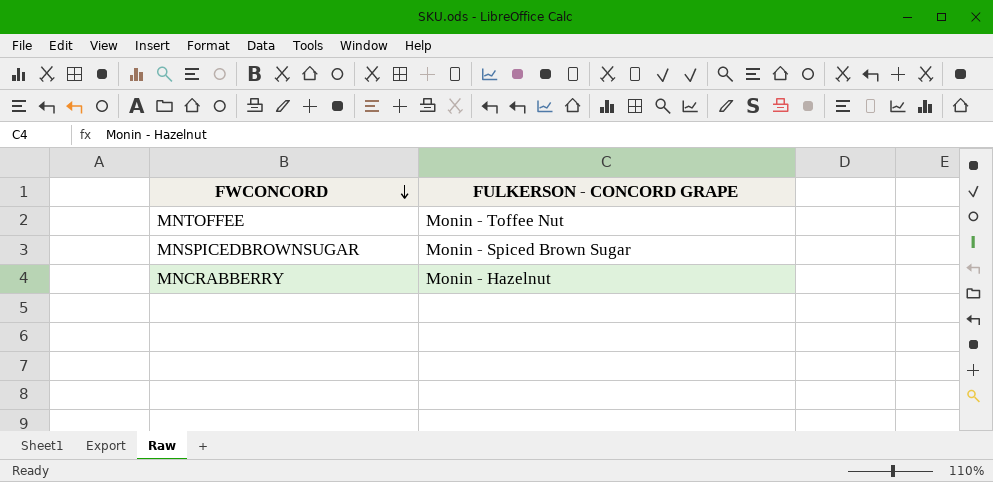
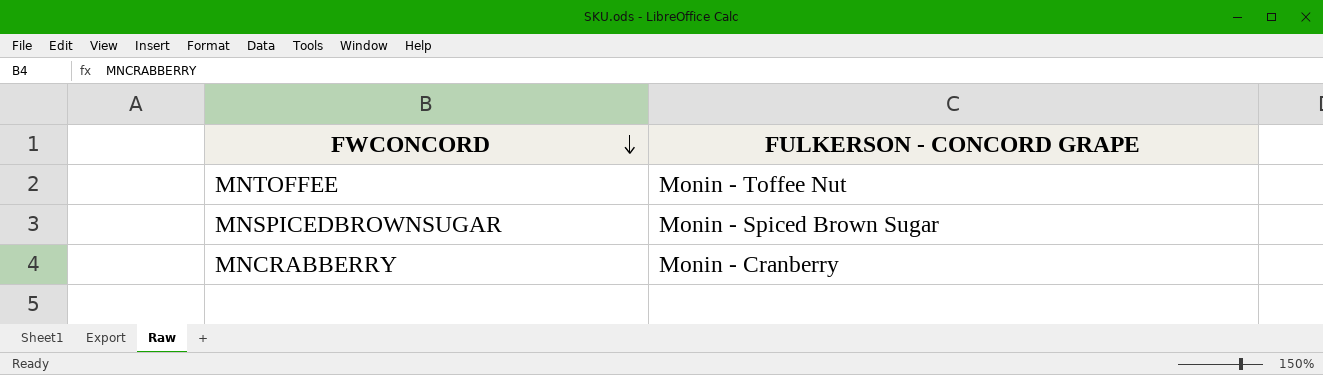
MNCRABBERRY | FULKERSON - CONCORD GRAPE: Monin - Hazelnut -> Monin - Cranberry

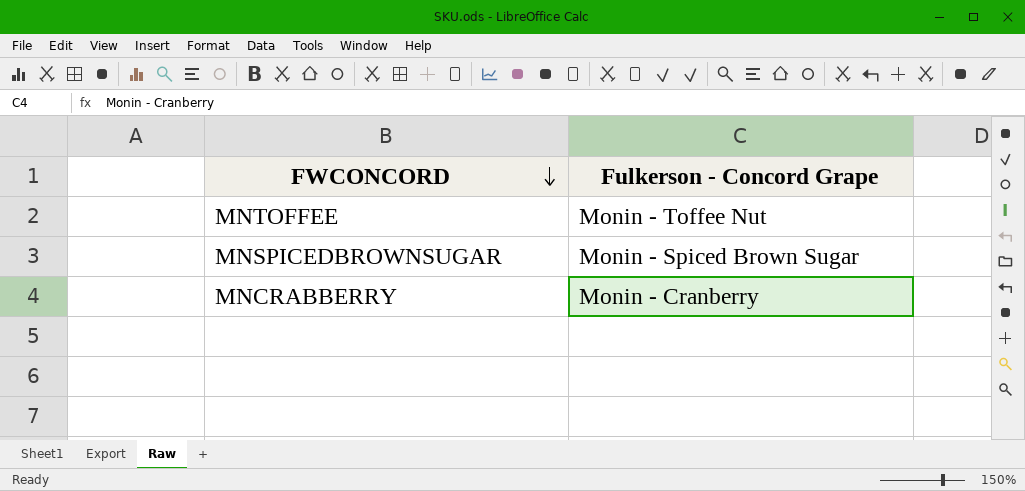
column name: FULKERSON - CONCORD GRAPE -> Fulkerson - Concord Grape

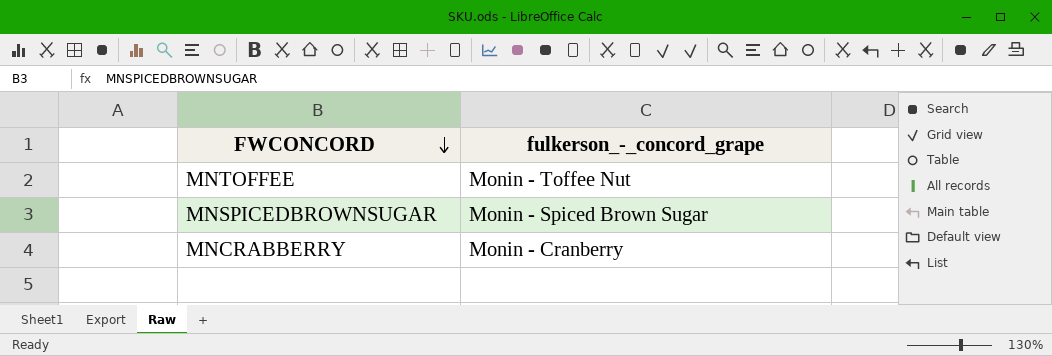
column name: Fulkerson - Concord Grape -> fulkerson_-_concord_grape

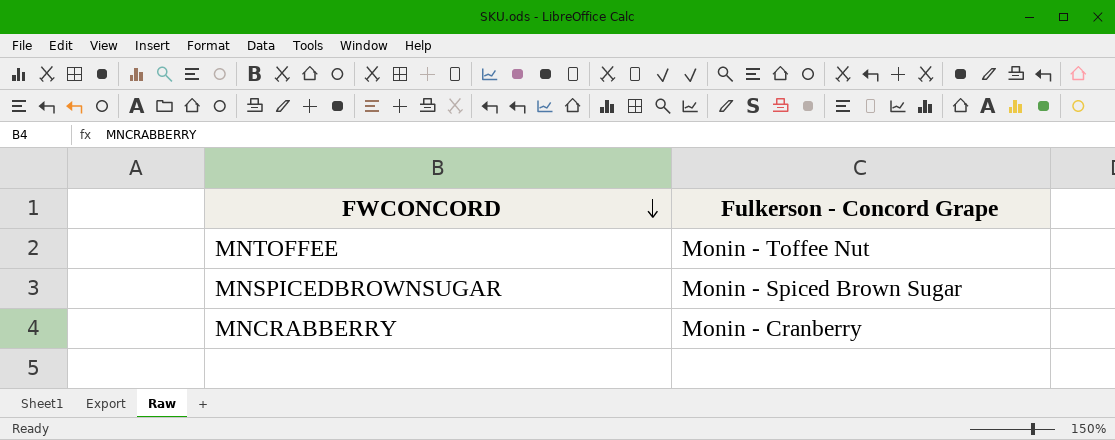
column name: fulkerson_-_concord_grape -> Fulkerson - Concord Grape

